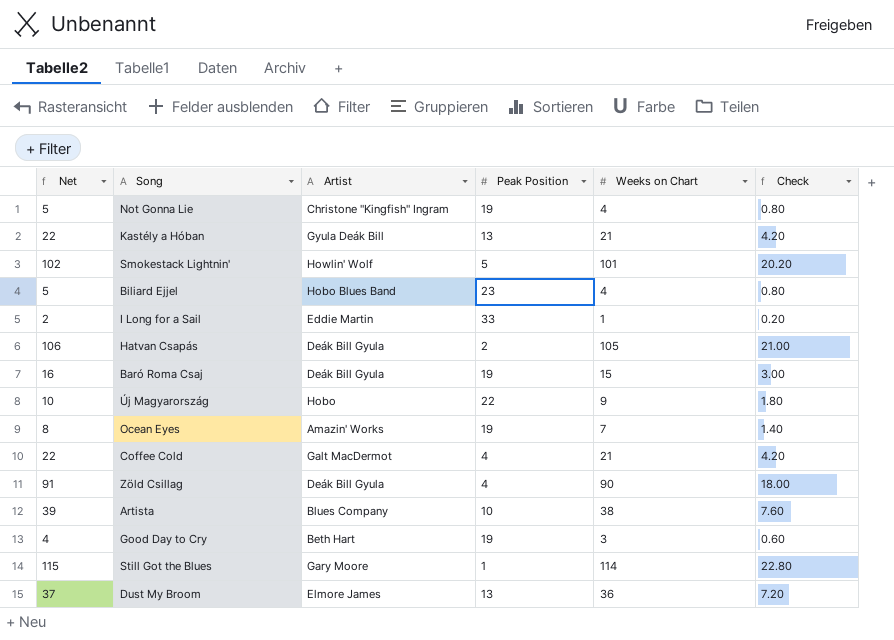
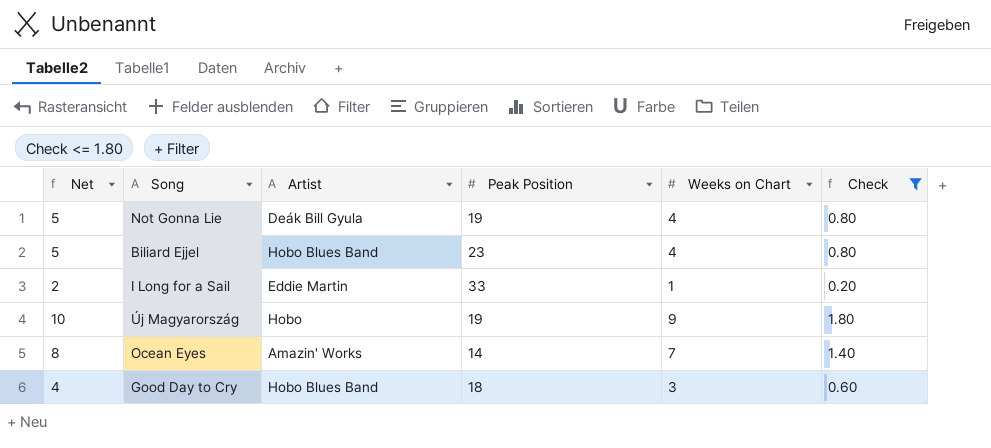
filter: none -> Check <= 1.80
Not Gonna Lie | Artist: Christone "Kingfish" Ingram -> Deák Bill Gyula
Új Magyarország | Peak Position: 22 -> 19
Ocean Eyes | Peak Position: 19 -> 14
Good Day to Cry | Artist: Beth Hart -> Hobo Blues Band
Good Day to Cry | Peak Position: 19 -> 18

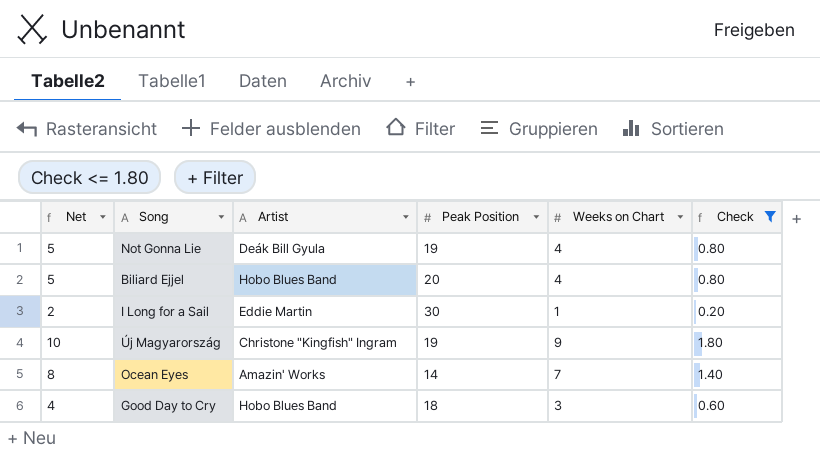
Biliard Ejjel | Peak Position: 23 -> 20
I Long for a Sail | Peak Position: 33 -> 30
Új Magyarország | Artist: Hobo -> Christone "Kingfish" Ingram

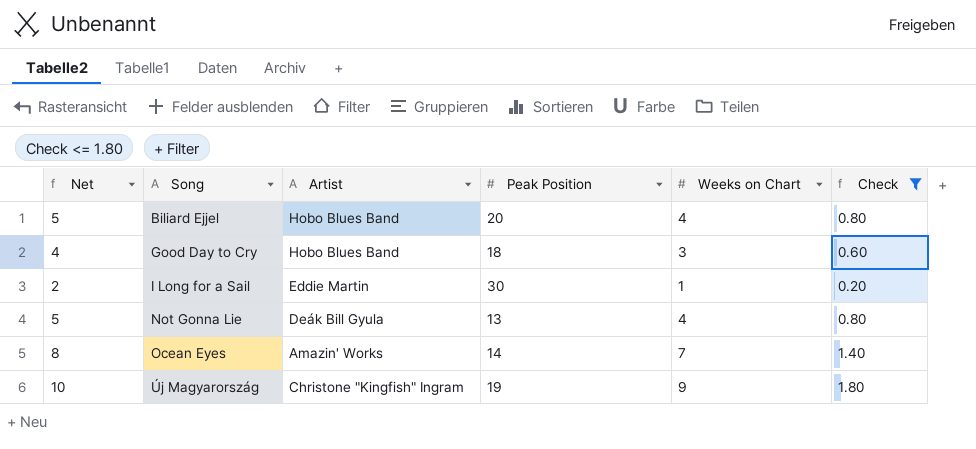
row order: none -> Song ascending
Not Gonna Lie | Peak Position: 19 -> 13

